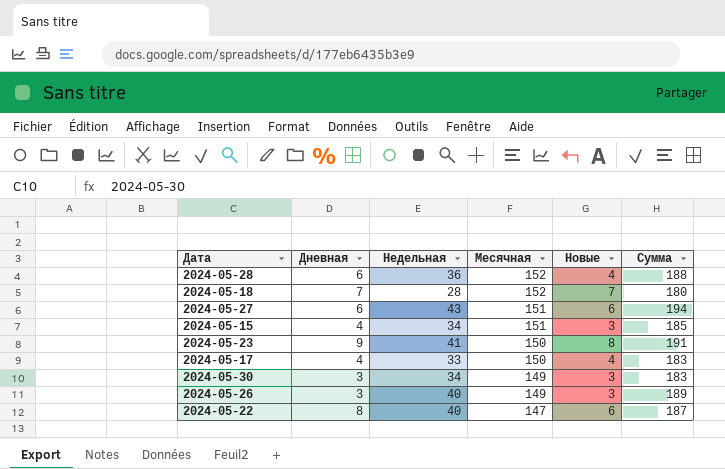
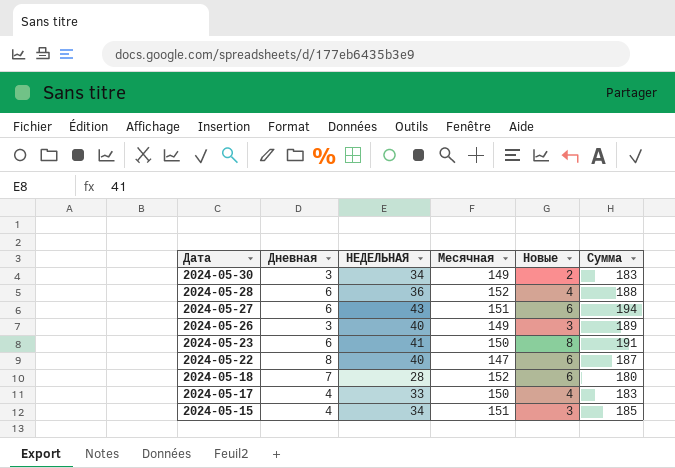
row order: Месячная descending -> Дата descending
column name: Недельная -> НЕДЕЛЬНАЯ
2024-05-30 | Новые: 3 -> 2
2024-05-23 | Дневная: 9 -> 6
2024-05-18 | Новые: 7 -> 6

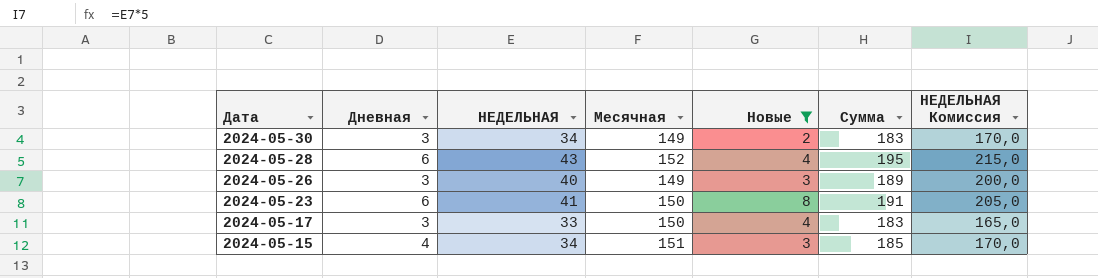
filter: none -> Новые != 6
column НЕДЕЛЬНАЯ Комиссия | formula: none -> [НЕДЕЛЬНАЯ] * 5
2024-05-28 | НЕДЕЛЬНАЯ: 36 -> 43
2024-05-28 | Сумма: 188 -> 195
2024-05-17 | Дневная: 4 -> 3

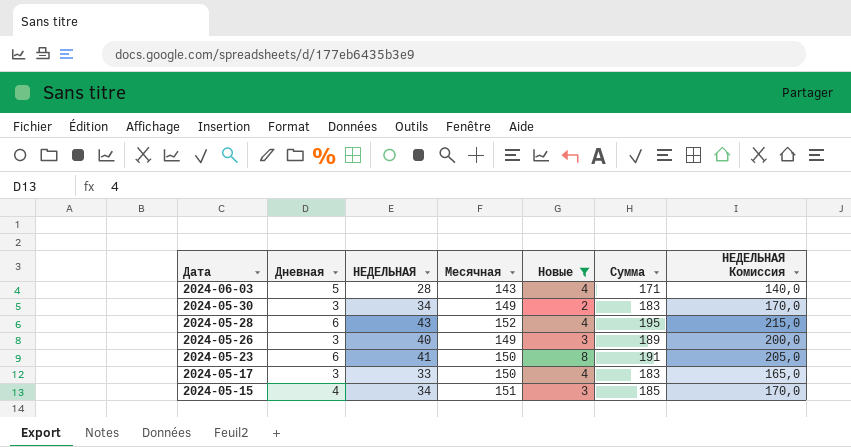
row 2024-06-03: none -> 5 | 28 | 143 | 4 | 171 | 140,0

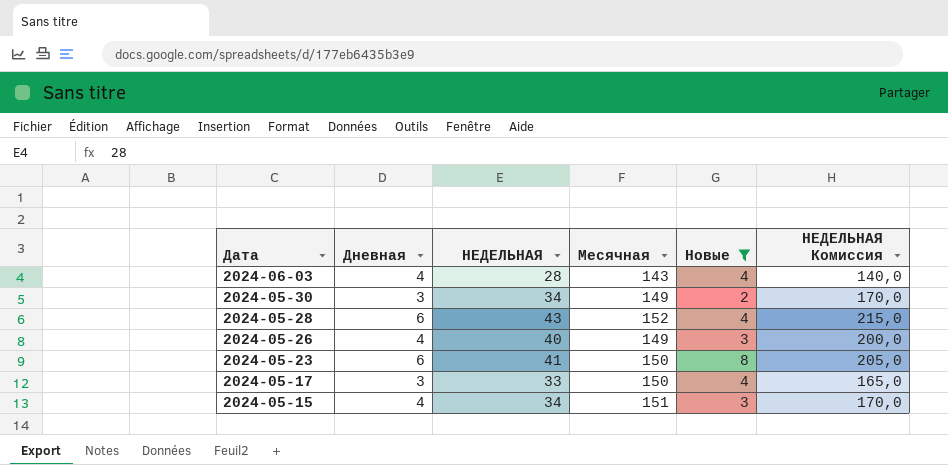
column Сумма | formula: [НЕДЕЛЬНАЯ] + [Месячная] -> none
2024-06-03 | Дневная: 5 -> 4
2024-05-26 | Дневная: 3 -> 4

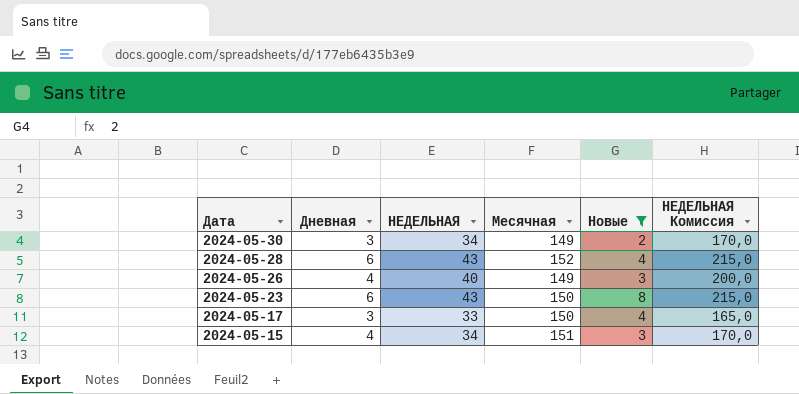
row 2024-06-03: 4 | 28 | 143 | 4 | 140,0 -> none
2024-05-23 | НЕДЕЛЬНАЯ: 41 -> 43
2024-05-23 | НЕДЕЛЬНАЯ Комиссия: 205,0 -> 215,0

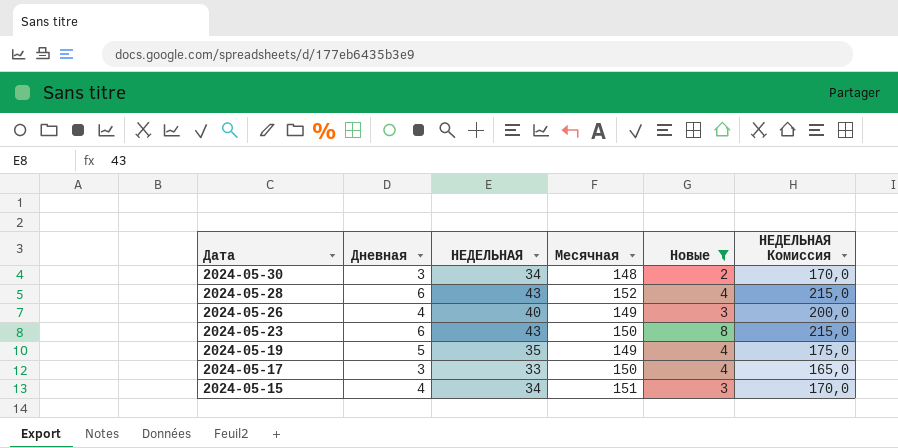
2024-05-30 | Месячная: 149 -> 148
row 2024-05-19: none -> 5 | 35 | 149 | 4 | 175,0

